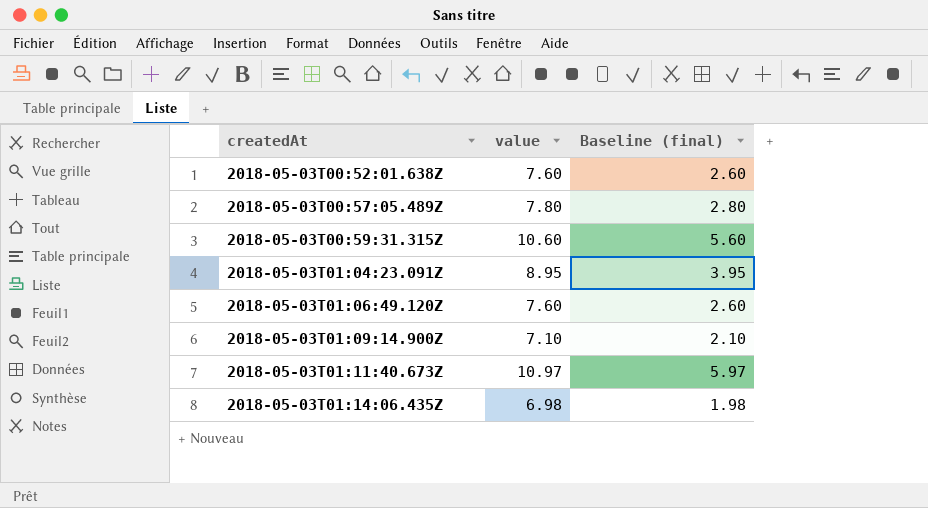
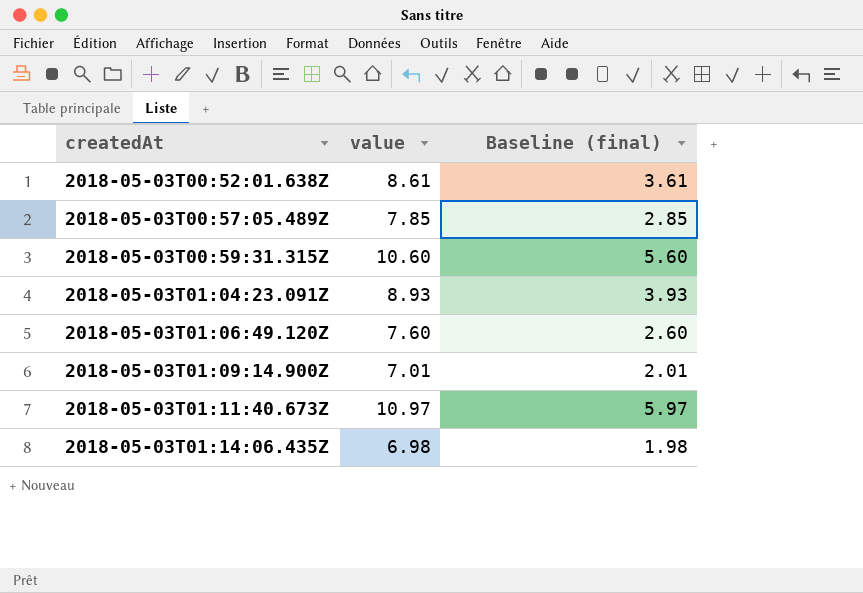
2018-05-03T00:52:01.638Z | value: 7.60 -> 8.61
2018-05-03T00:52:01.638Z | Baseline (final): 2.60 -> 3.61
2018-05-03T00:57:05.489Z | value: 7.80 -> 7.85
2018-05-03T00:57:05.489Z | Baseline (final): 2.80 -> 2.85
2018-05-03T01:04:23.091Z | value: 8.95 -> 8.93
2018-05-03T01:04:23.091Z | Baseline (final): 3.95 -> 3.93
2018-05-03T01:09:14.900Z | value: 7.10 -> 7.01
2018-05-03T01:09:14.900Z | Baseline (final): 2.10 -> 2.01

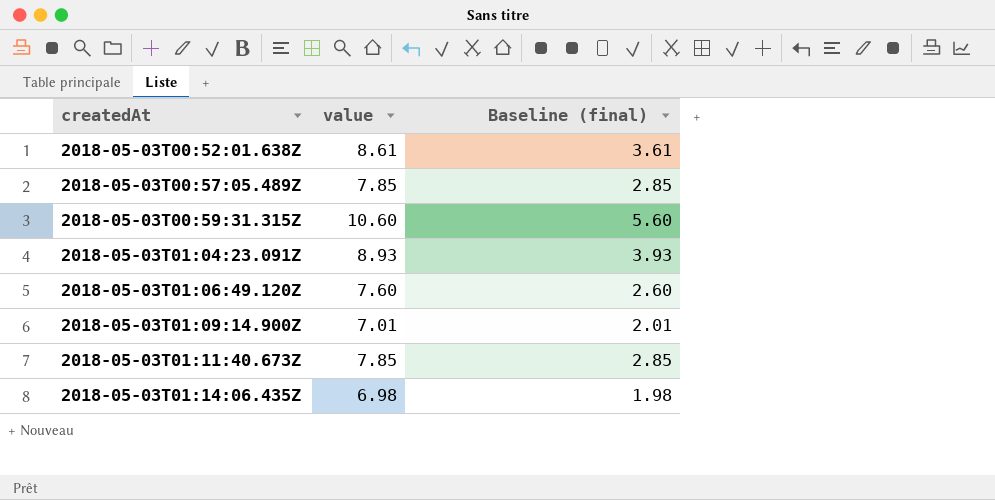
2018-05-03T01:11:40.673Z | value: 10.97 -> 7.85
2018-05-03T01:11:40.673Z | Baseline (final): 5.97 -> 2.85

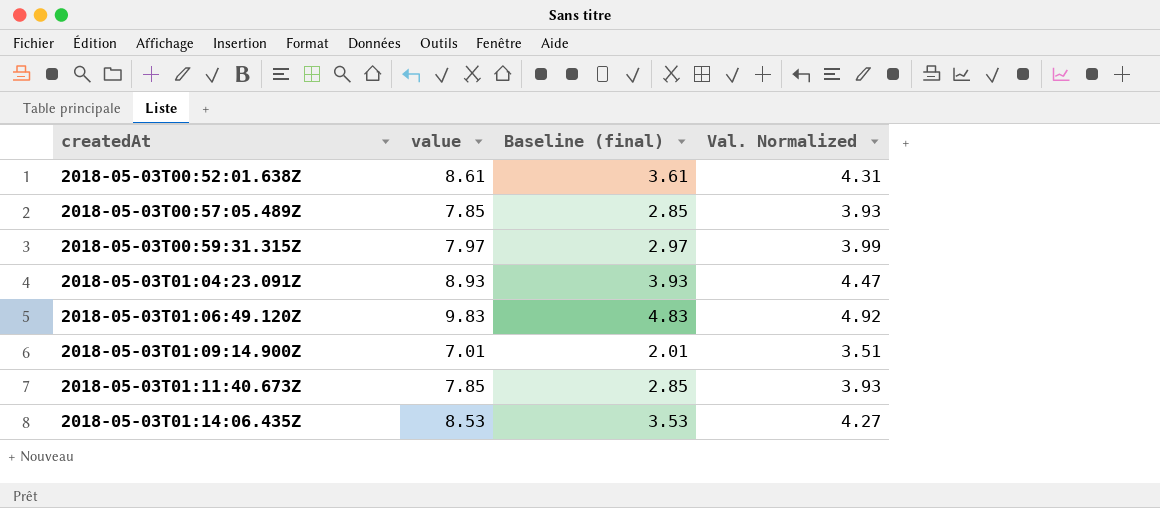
column Val. Normalized | formula: none -> [value] * 0.5
2018-05-03T00:59:31.315Z | value: 10.60 -> 7.97
2018-05-03T00:59:31.315Z | Baseline (final): 5.60 -> 2.97
2018-05-03T01:06:49.120Z | value: 7.60 -> 9.83
2018-05-03T01:06:49.120Z | Baseline (final): 2.60 -> 4.83
2018-05-03T01:14:06.435Z | value: 6.98 -> 8.53
2018-05-03T01:14:06.435Z | Baseline (final): 1.98 -> 3.53

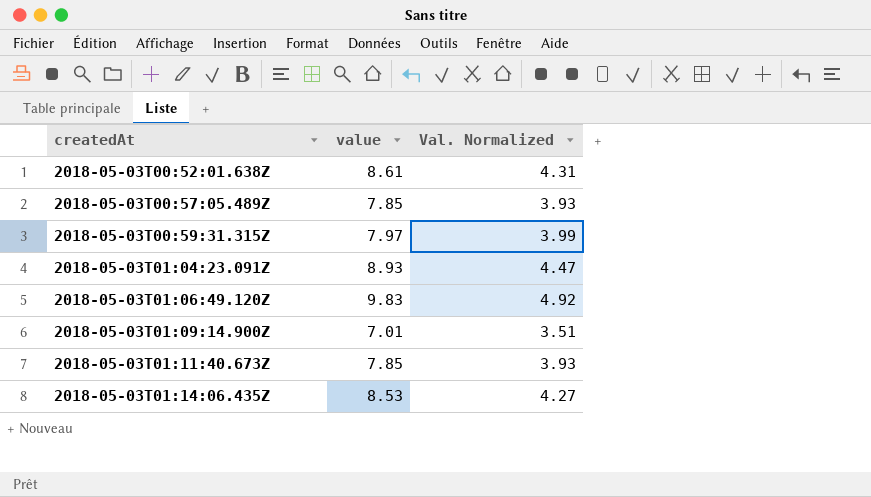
column Baseline (final) | formula: [value] - 5 -> none

